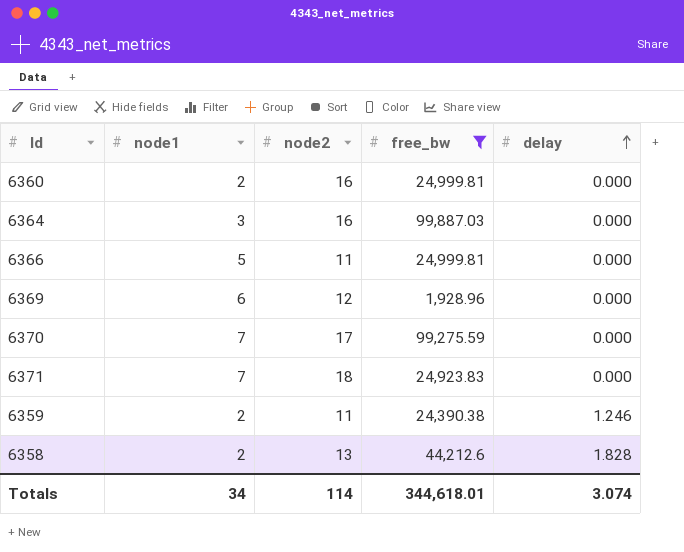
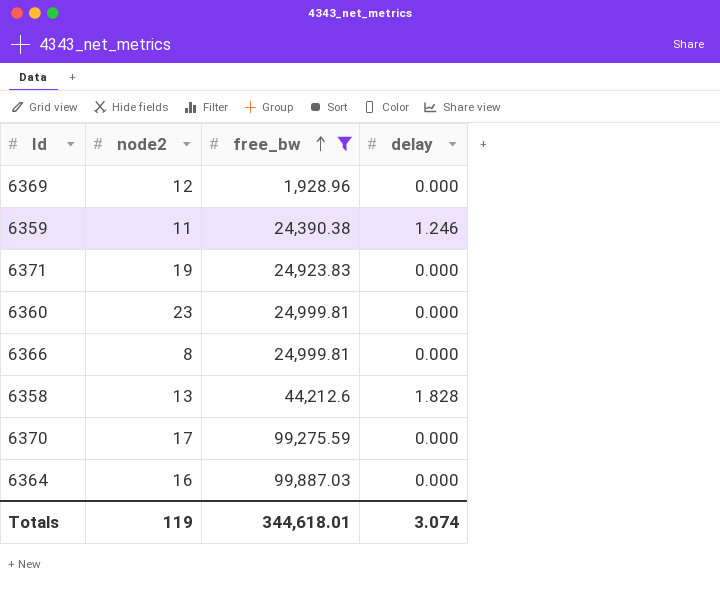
row order: delay ascending -> free_bw ascending
column node1 | position: 2 -> none
6371 | node2: 18 -> 19
6360 | node2: 16 -> 23
6366 | node2: 11 -> 8
Totals | node2: 114 -> 119

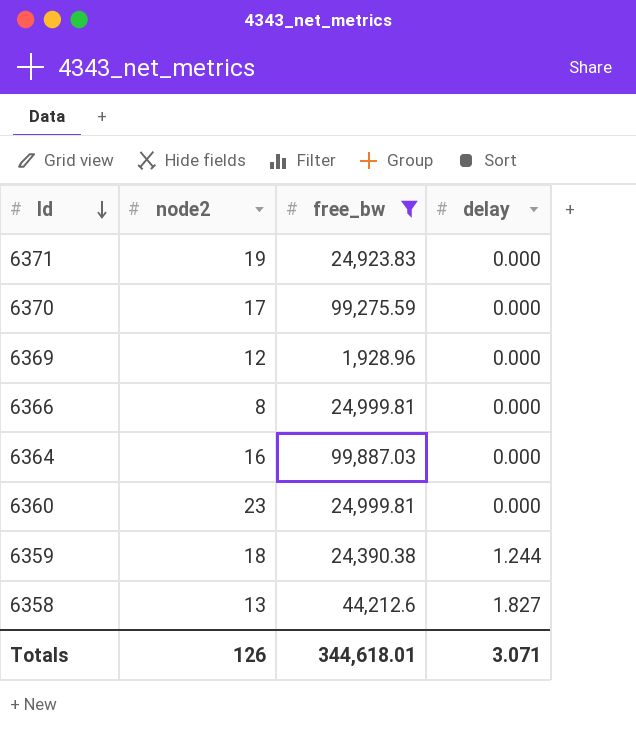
row order: free_bw ascending -> Id descending
6359 | node2: 11 -> 18
6359 | delay: 1.246 -> 1.244
6358 | delay: 1.828 -> 1.827
Totals | node2: 119 -> 126
Totals | delay: 3.074 -> 3.071

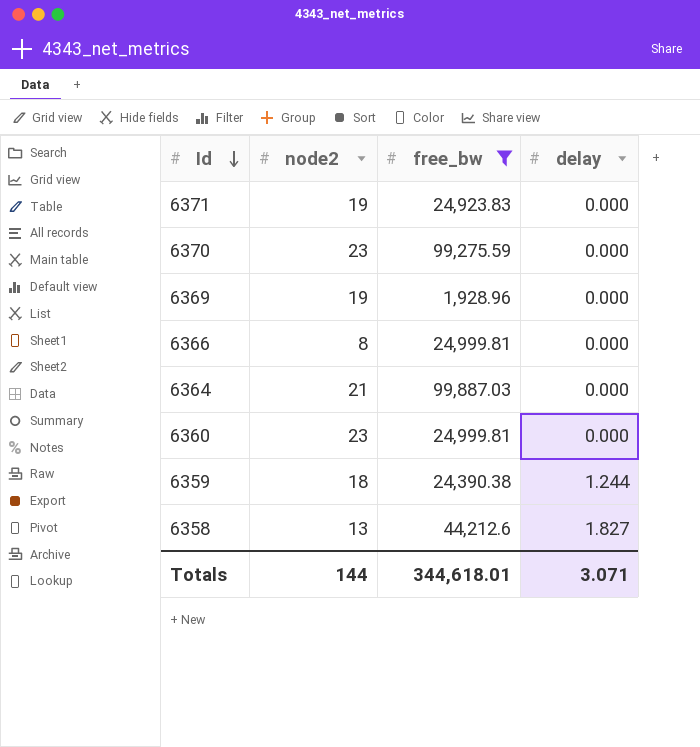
6370 | node2: 17 -> 23
6369 | node2: 12 -> 19
6364 | node2: 16 -> 21
Totals | node2: 126 -> 144

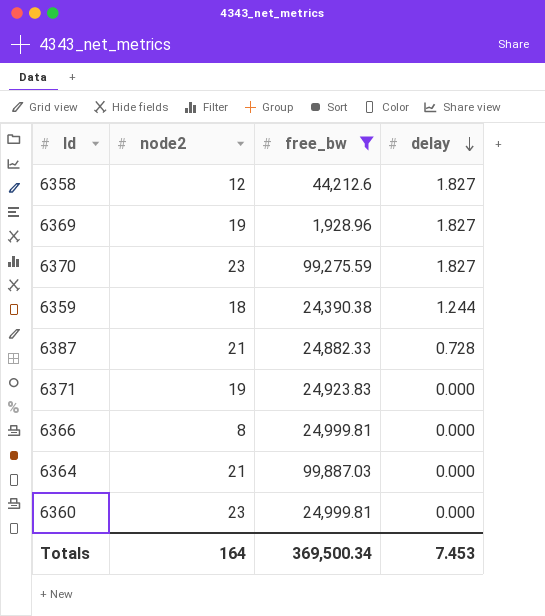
row order: Id descending -> delay descending
6358 | node2: 13 -> 12
6369 | delay: 0.000 -> 1.827
6370 | delay: 0.000 -> 1.827
row 6387: none -> 21 | 24,882.33 | 0.728
Totals | node2: 144 -> 164
Totals | free_bw: 344,618.01 -> 369,500.34
Totals | delay: 3.071 -> 7.453

